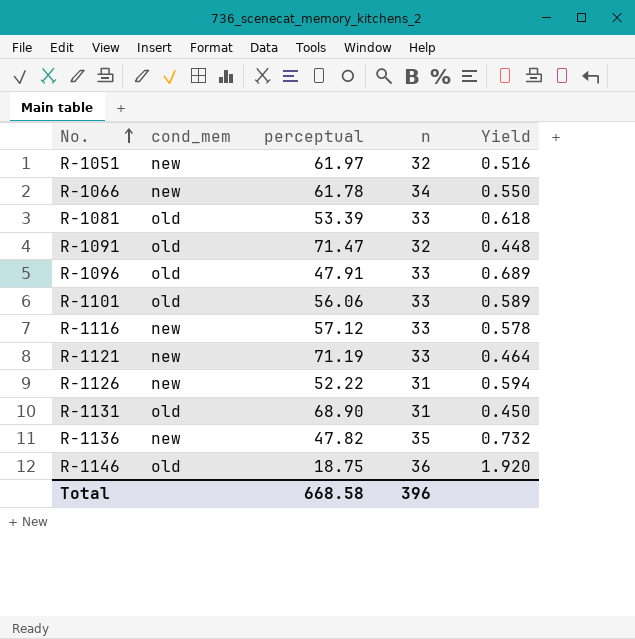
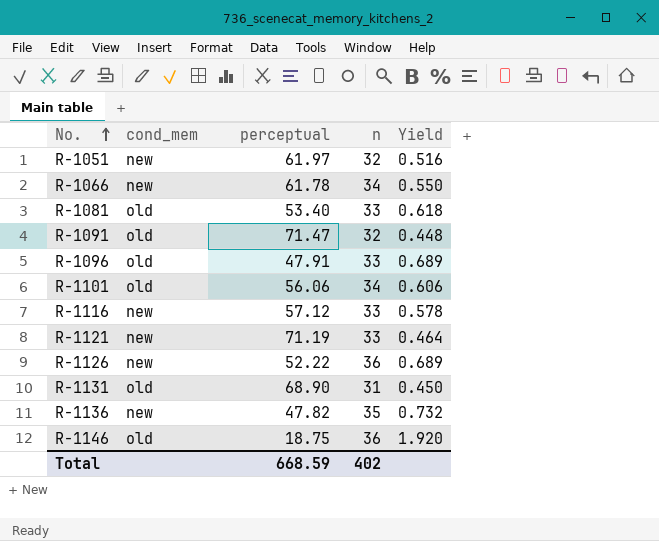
R-1081 | perceptual: 53.39 -> 53.40
R-1101 | n: 33 -> 34
R-1101 | Yield: 0.589 -> 0.606
R-1126 | n: 31 -> 36
R-1126 | Yield: 0.594 -> 0.689
Total | perceptual: 668.58 -> 668.59
Total | n: 396 -> 402

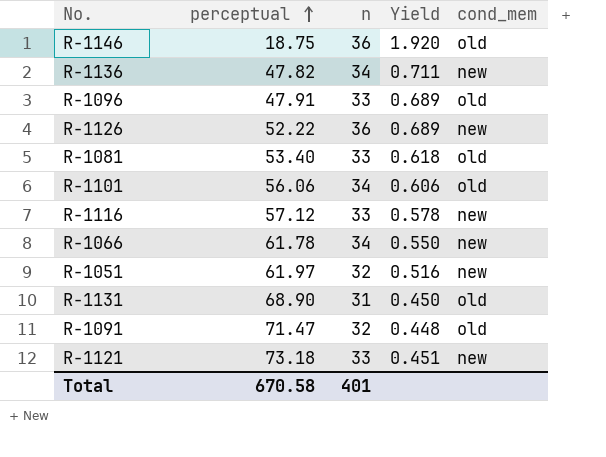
row order: No. ascending -> perceptual ascending
column cond_mem | position: 2 -> 5
R-1136 | n: 35 -> 34
R-1136 | Yield: 0.732 -> 0.711
R-1121 | perceptual: 71.19 -> 73.18
R-1121 | Yield: 0.464 -> 0.451
Total | perceptual: 668.59 -> 670.58
Total | n: 402 -> 401

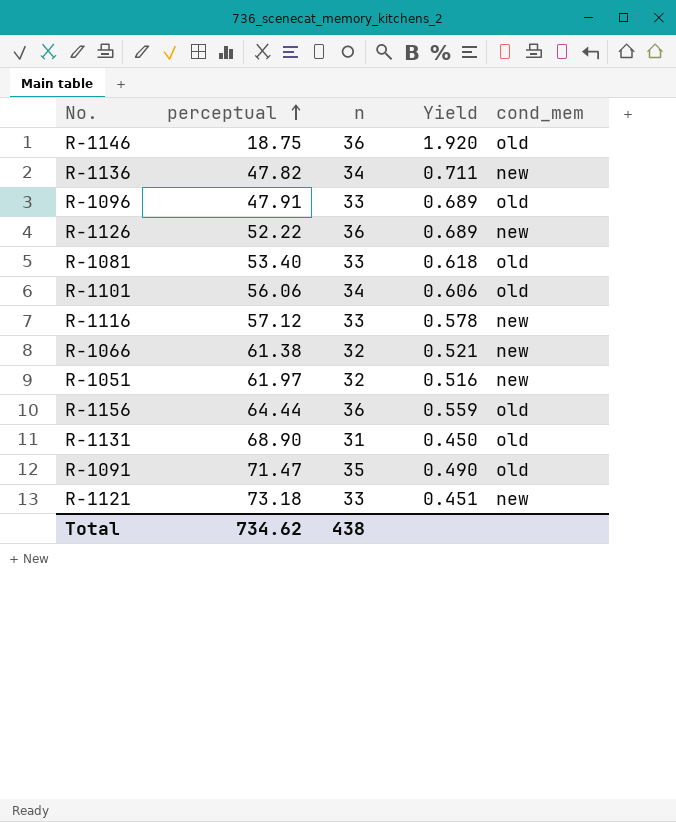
R-1066 | perceptual: 61.78 -> 61.38
R-1066 | n: 34 -> 32
R-1066 | Yield: 0.550 -> 0.521
row R-1156: none -> 64.44 | 36 | 0.559 | old
R-1091 | n: 32 -> 35
R-1091 | Yield: 0.448 -> 0.490
Total | perceptual: 670.58 -> 734.62
Total | n: 401 -> 438

